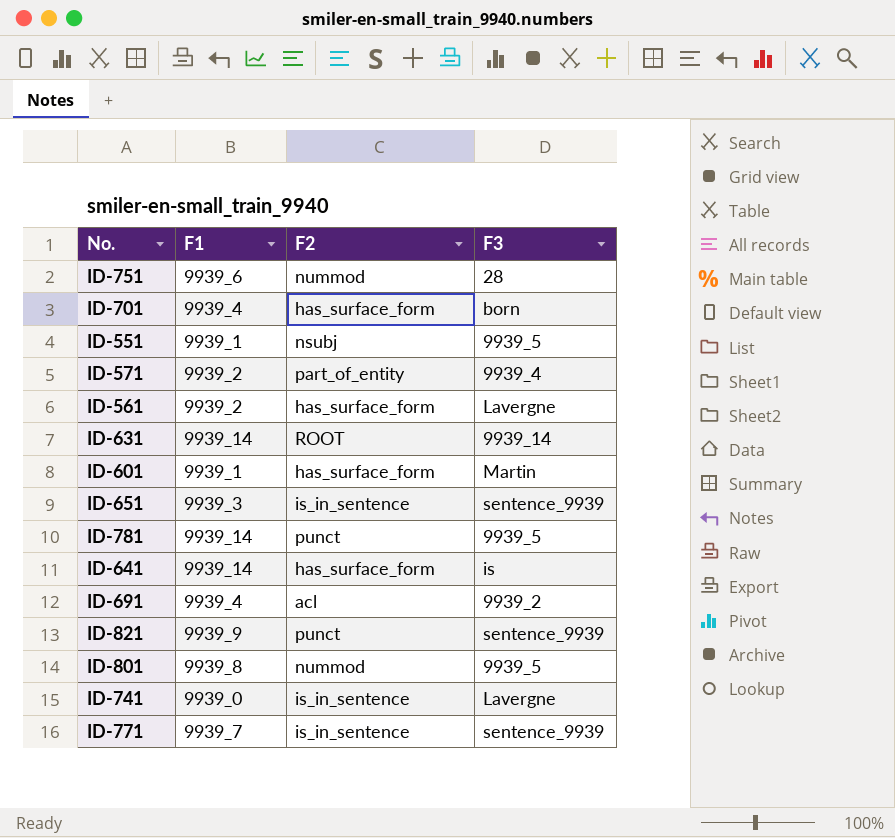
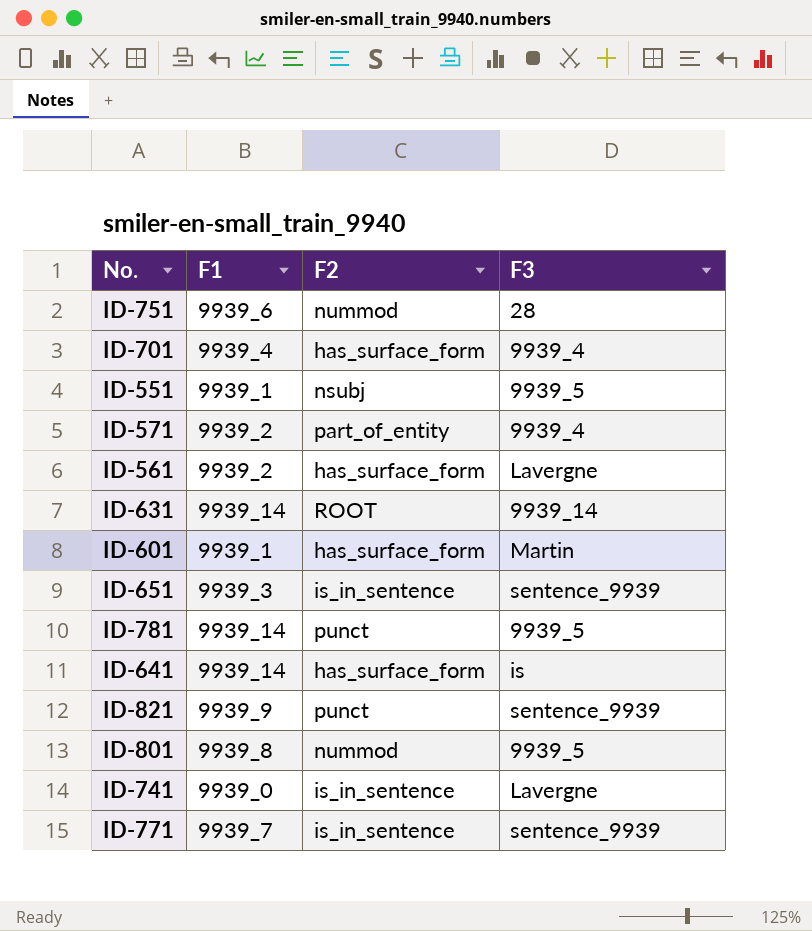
row ID-691: 9939_4 | acl | 9939_2 -> none
ID-701 | F3: born -> 9939_4

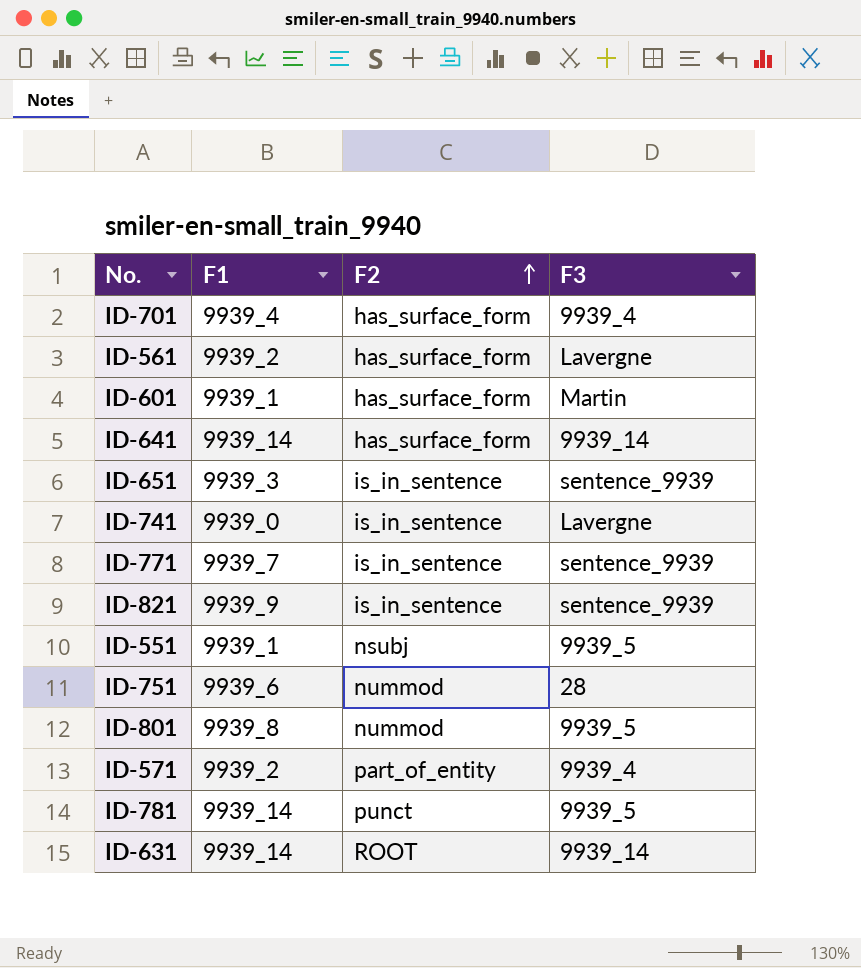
row order: none -> F2 ascending
ID-641 | F3: is -> 9939_14
ID-821 | F2: punct -> is_in_sentence

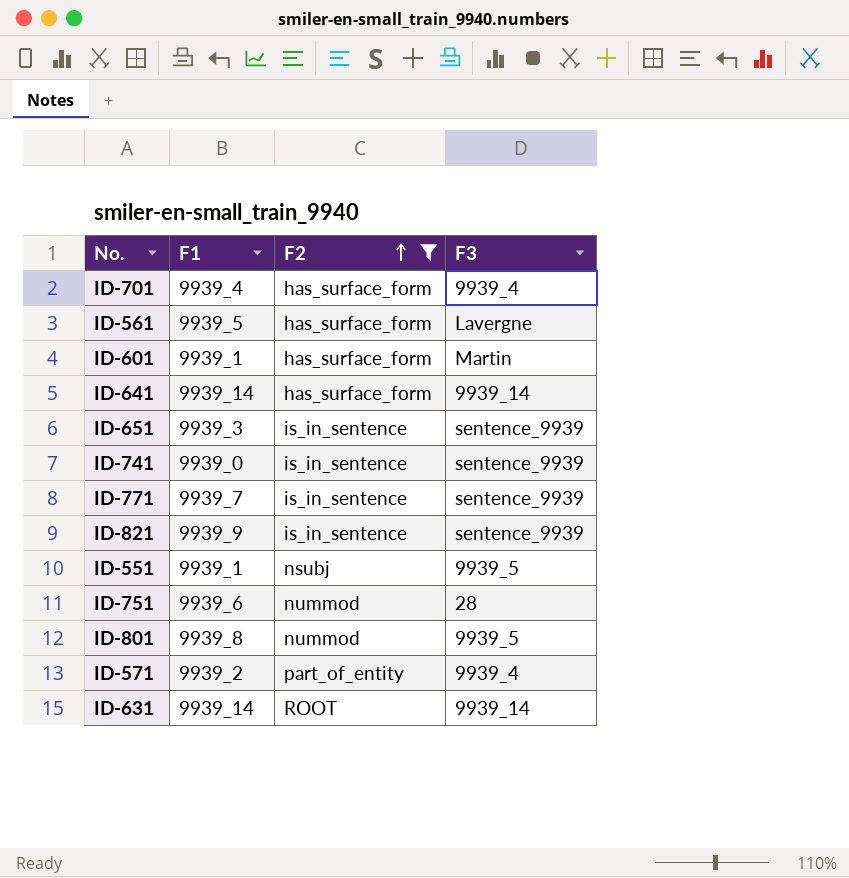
filter: none -> F2 != punct
ID-561 | F1: 9939_2 -> 9939_5
ID-741 | F3: Lavergne -> sentence_9939

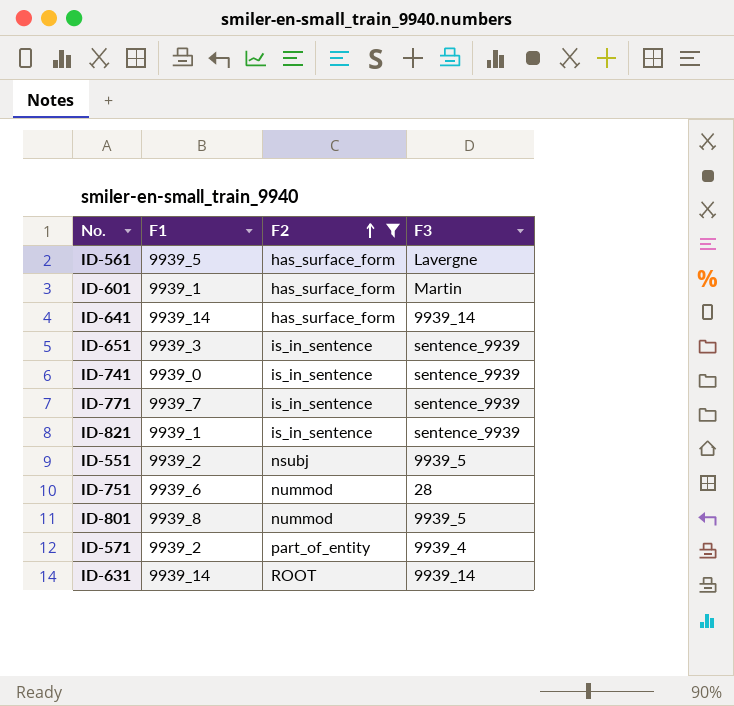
row ID-701: 9939_4 | has_surface_form | 9939_4 -> none
ID-821 | F1: 9939_9 -> 9939_1
ID-551 | F1: 9939_1 -> 9939_2

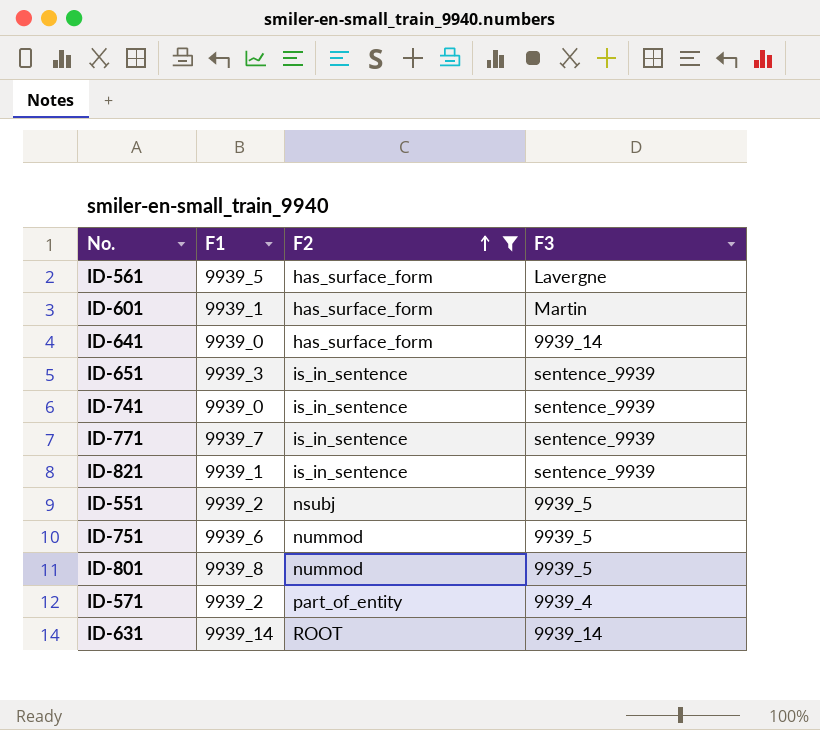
ID-641 | F1: 9939_14 -> 9939_0
ID-751 | F3: 28 -> 9939_5

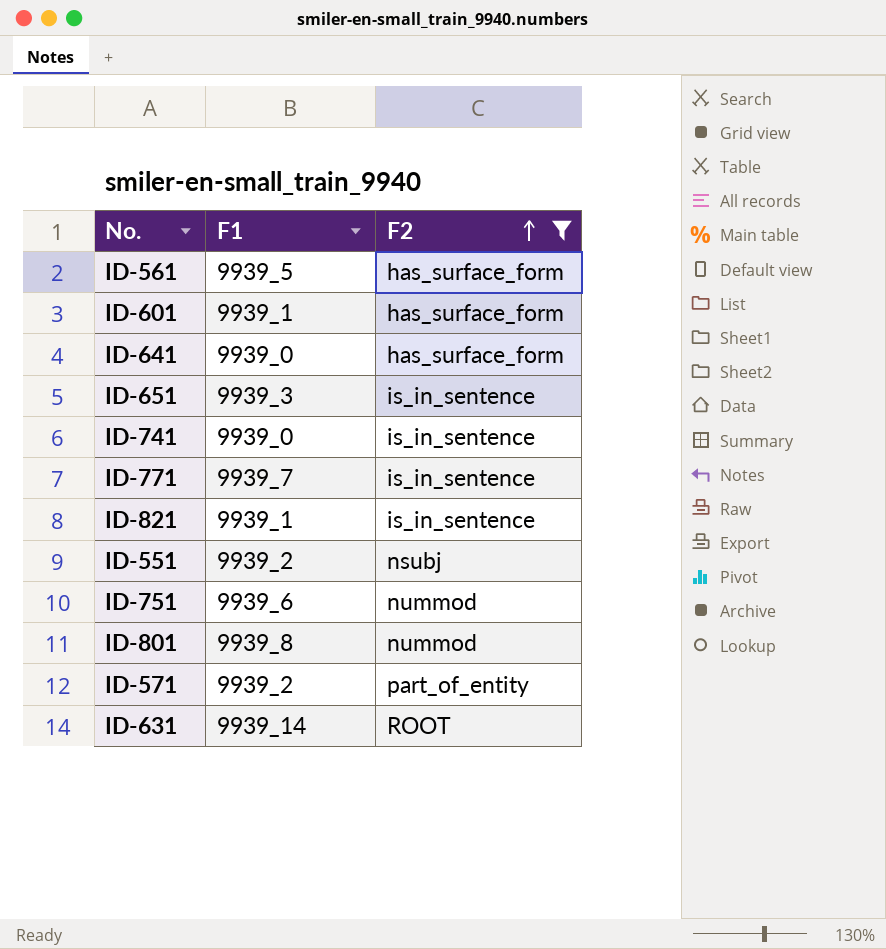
column F3 | position: 4 -> none

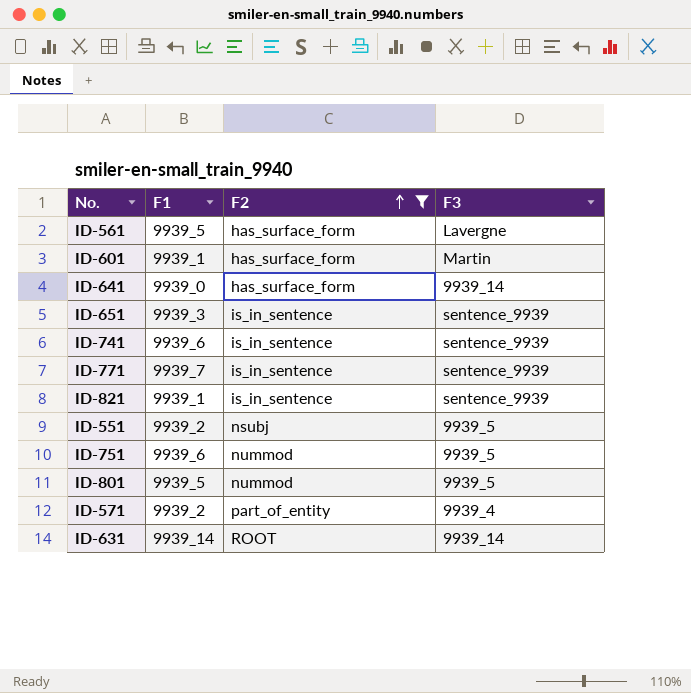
column F3 | position: none -> 4
ID-741 | F1: 9939_0 -> 9939_6
ID-801 | F1: 9939_8 -> 9939_5

